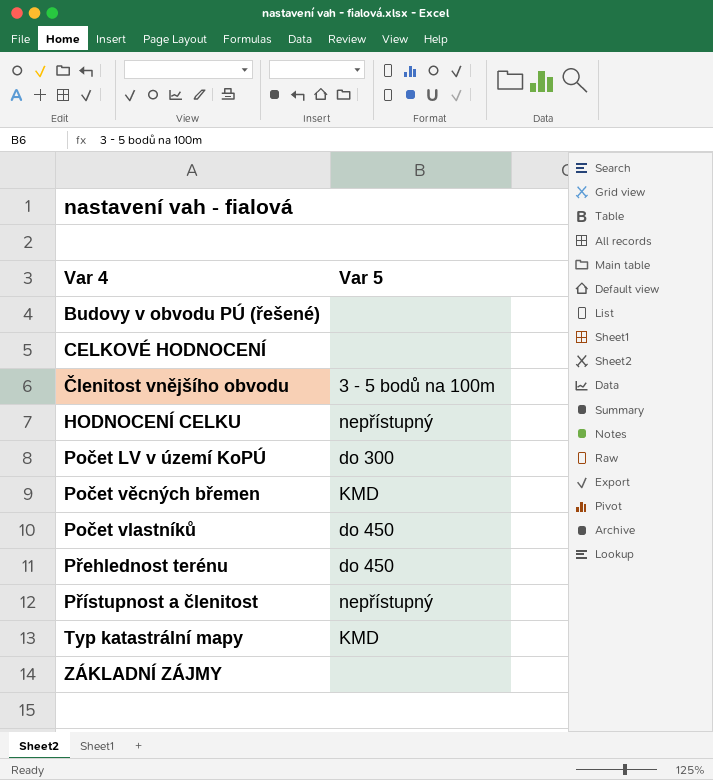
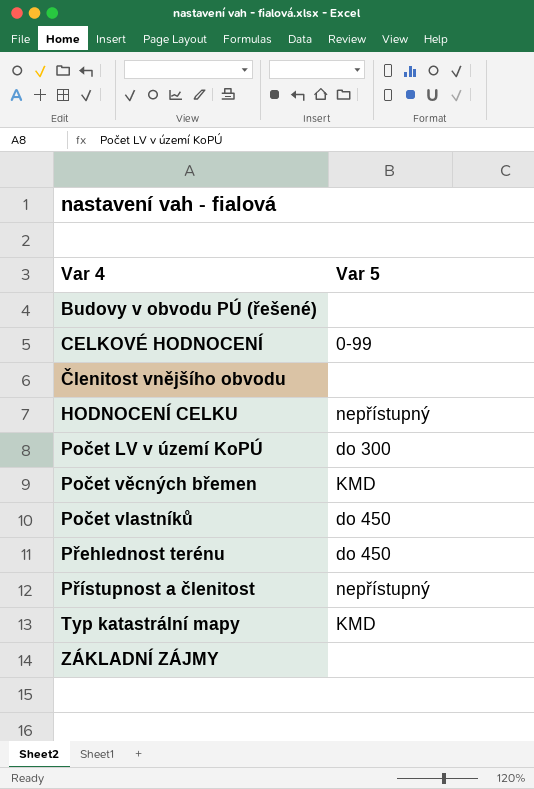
CELKOVÉ HODNOCENÍ | Var 5: none -> 0-99
Členitost vnějšího obvodu | Var 5: 3 - 5 bodů na 100m -> none

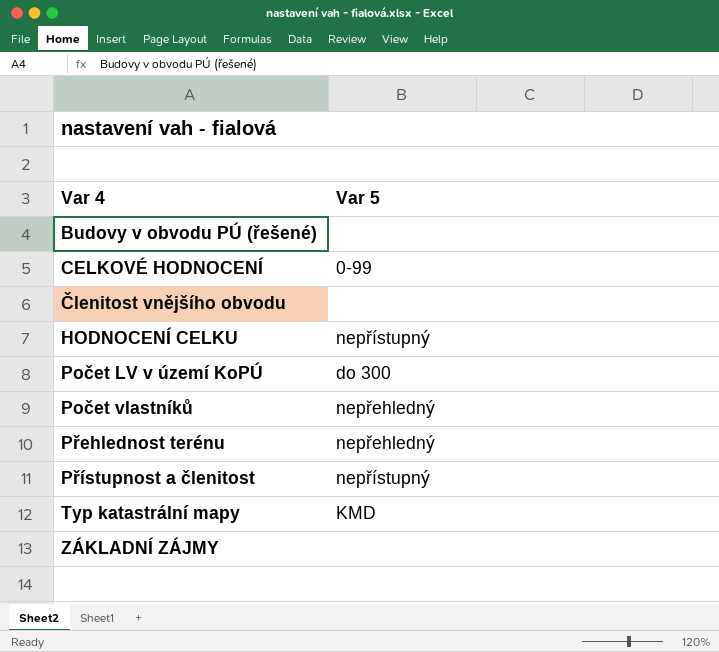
row Počet věcných břemen: KMD -> none
Počet vlastníků | Var 5: do 450 -> nepřehledný
Přehlednost terénu | Var 5: do 450 -> nepřehledný

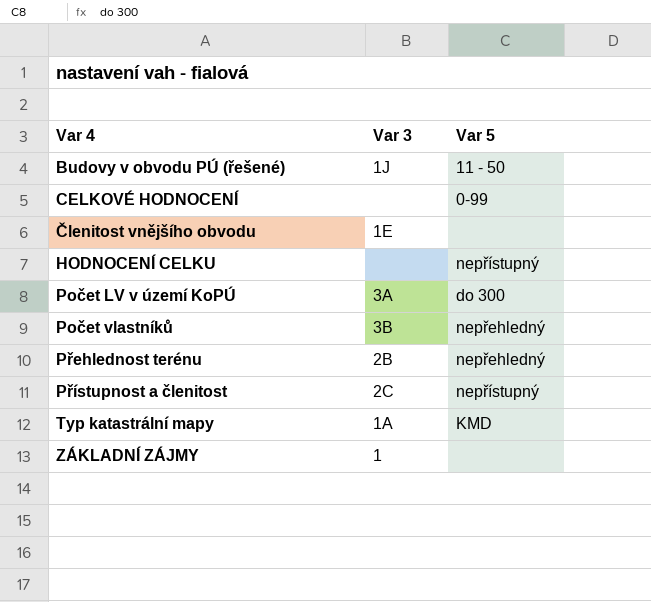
column Var 3 | position: none -> 2
Budovy v obvodu PÚ (řešené) | Var 5: none -> 11 - 50

